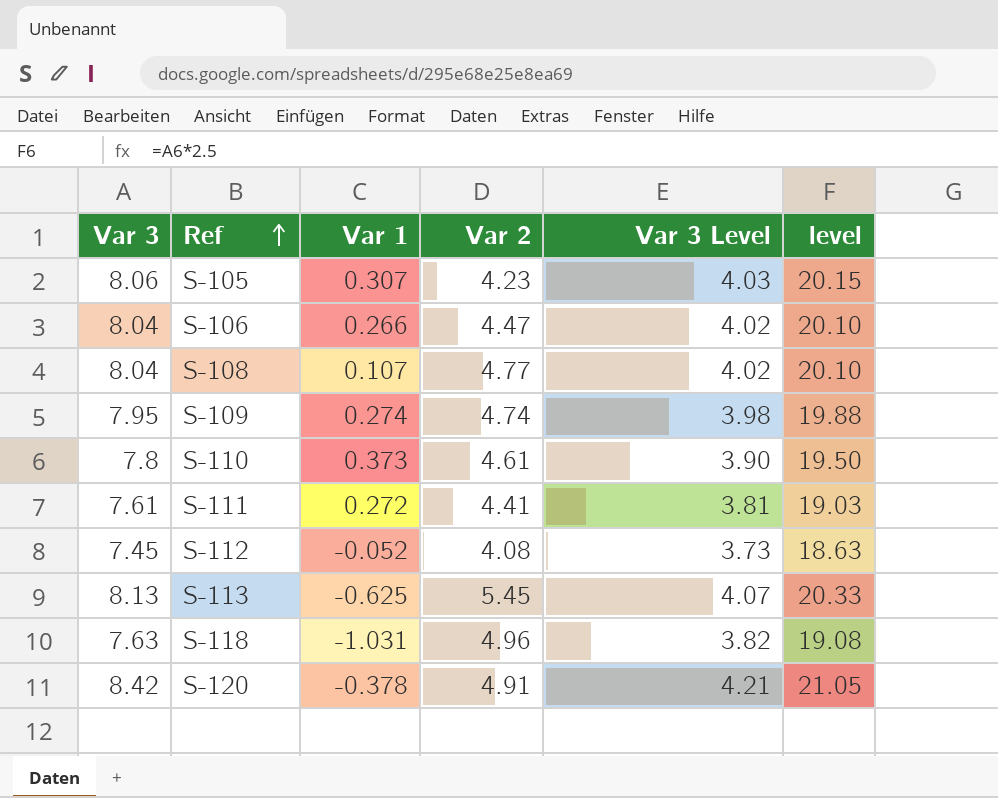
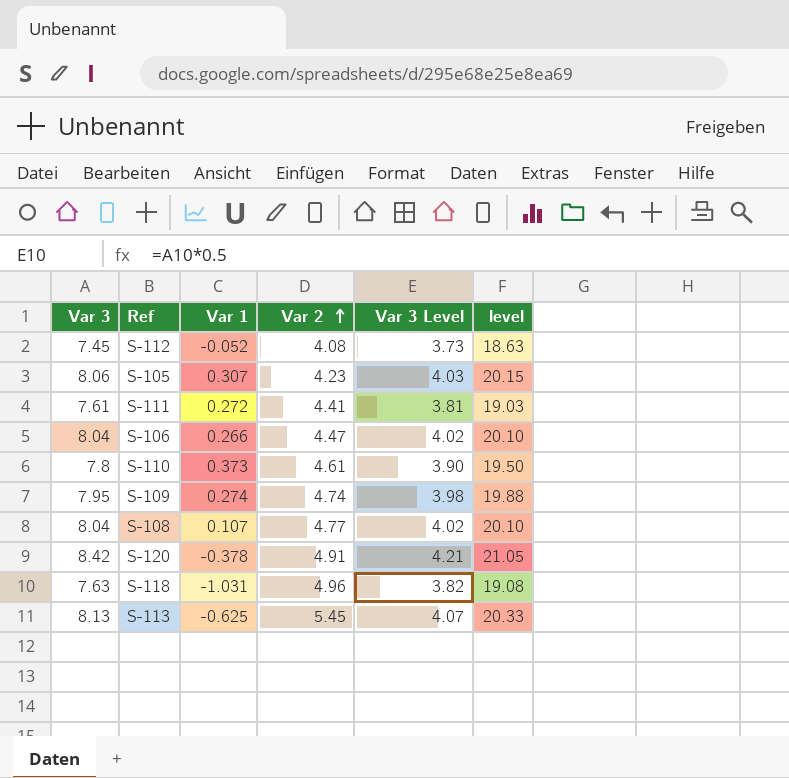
row order: Ref ascending -> Var 2 ascending

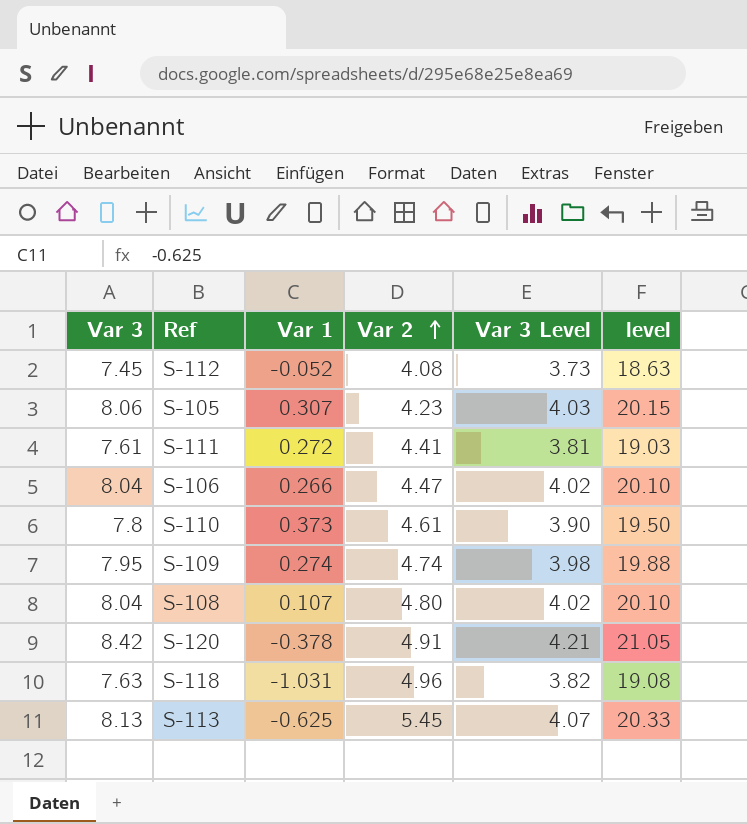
S-108 | Var 2: 4.77 -> 4.80

